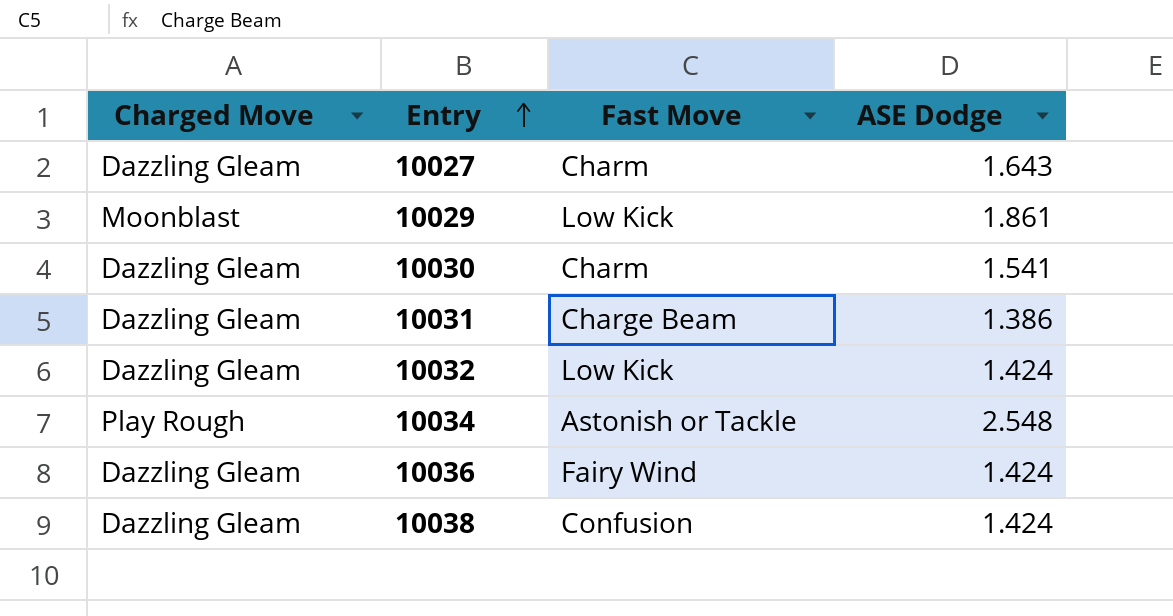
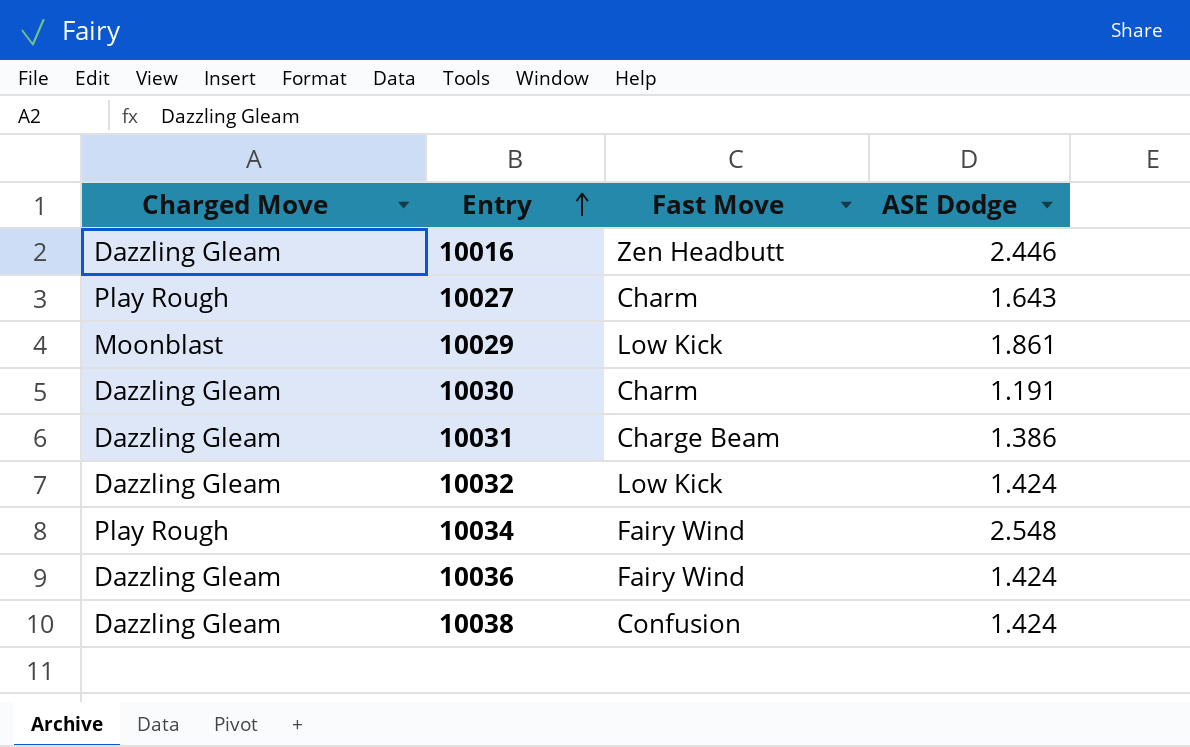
row 10016: none -> Dazzling Gleam | Zen Headbutt | 2.446
10027 | Charged Move: Dazzling Gleam -> Play Rough
10030 | ASE Dodge: 1.541 -> 1.191
10034 | Fast Move: Astonish or Tackle -> Fairy Wind

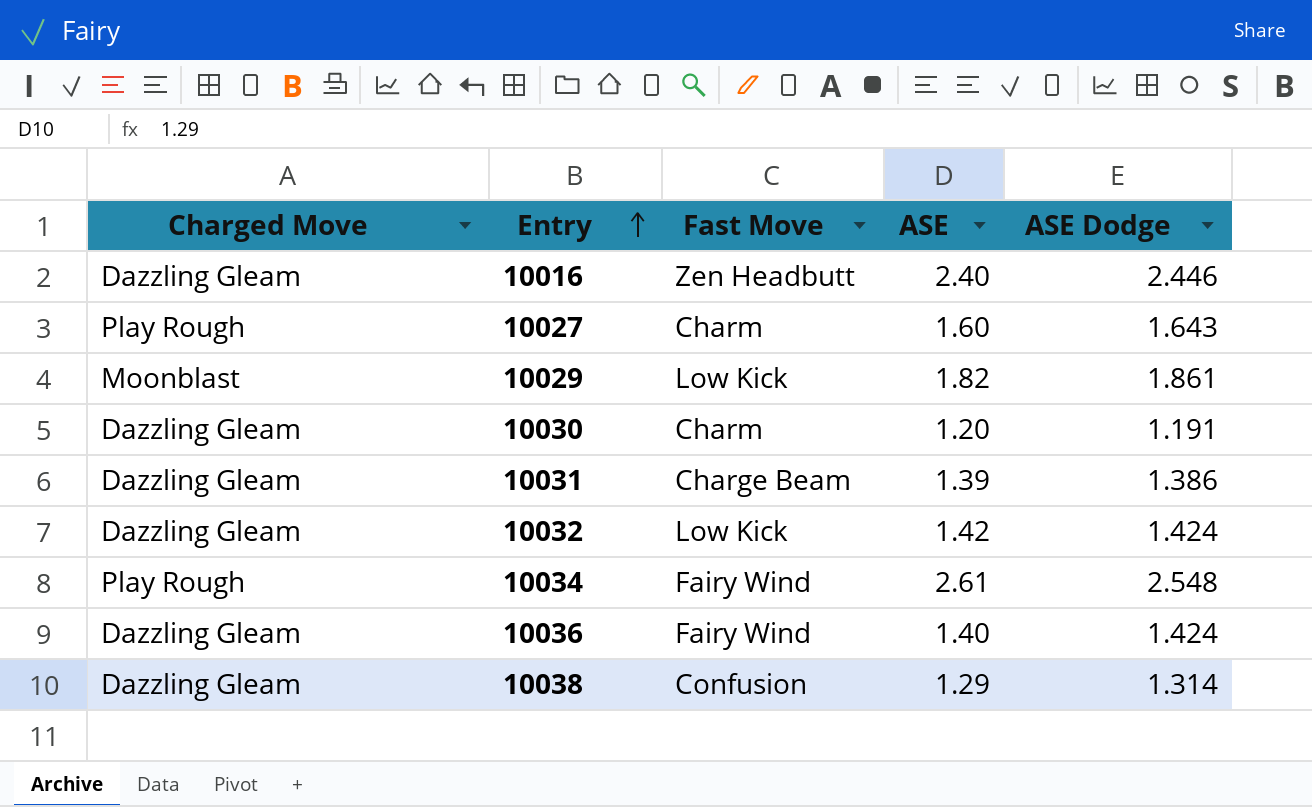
column ASE | position: none -> 4
10038 | ASE Dodge: 1.424 -> 1.314

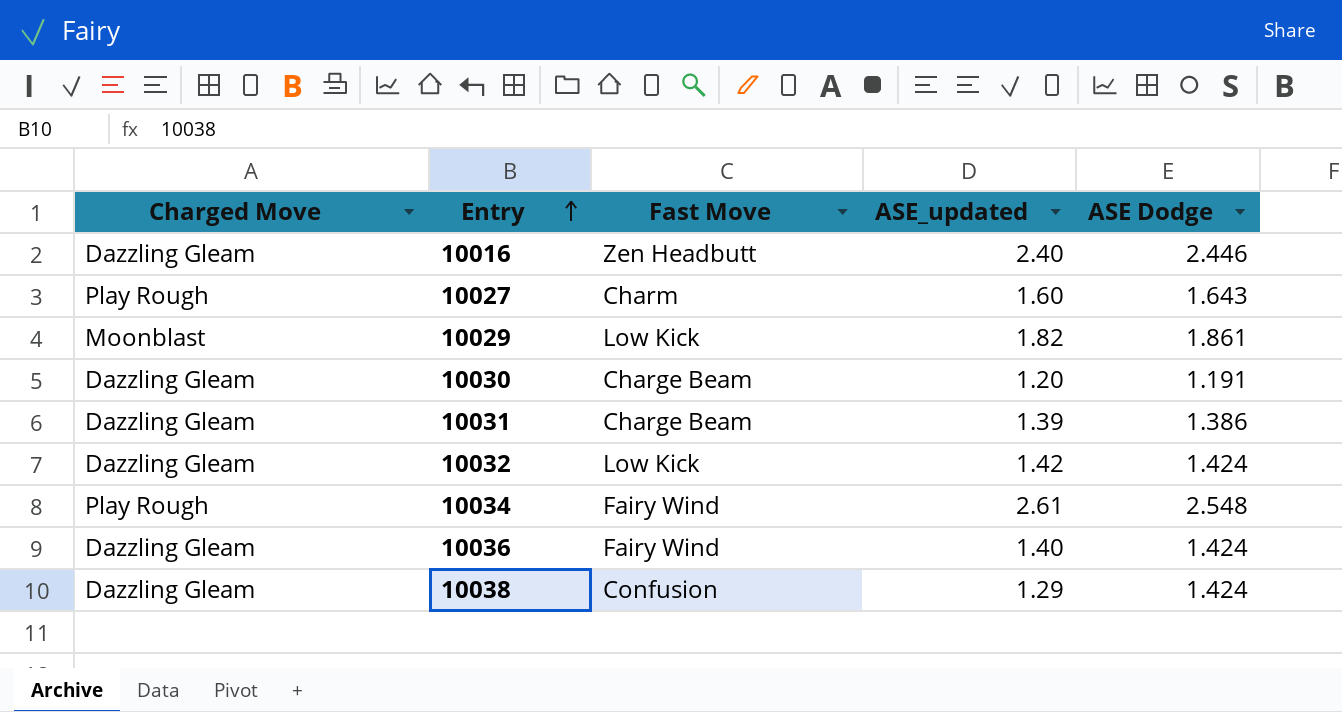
column name: ASE -> ASE_updated
10030 | Fast Move: Charm -> Charge Beam
10038 | ASE Dodge: 1.314 -> 1.424

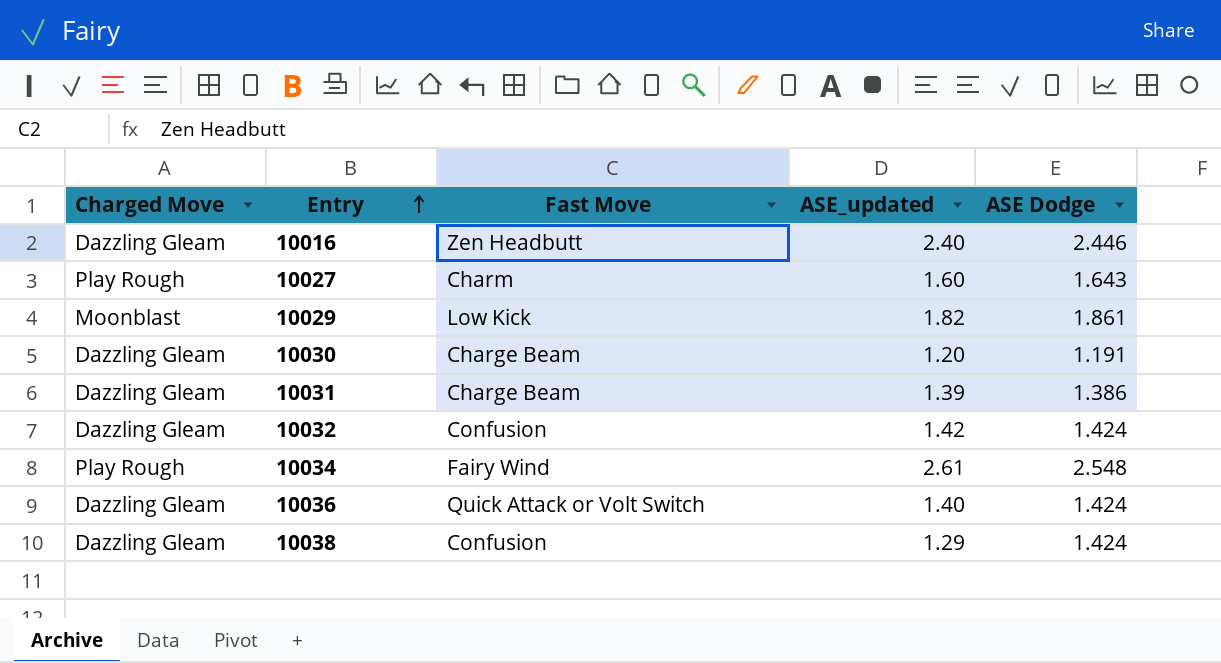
10032 | Fast Move: Low Kick -> Confusion
10036 | Fast Move: Fairy Wind -> Quick Attack or Volt Switch

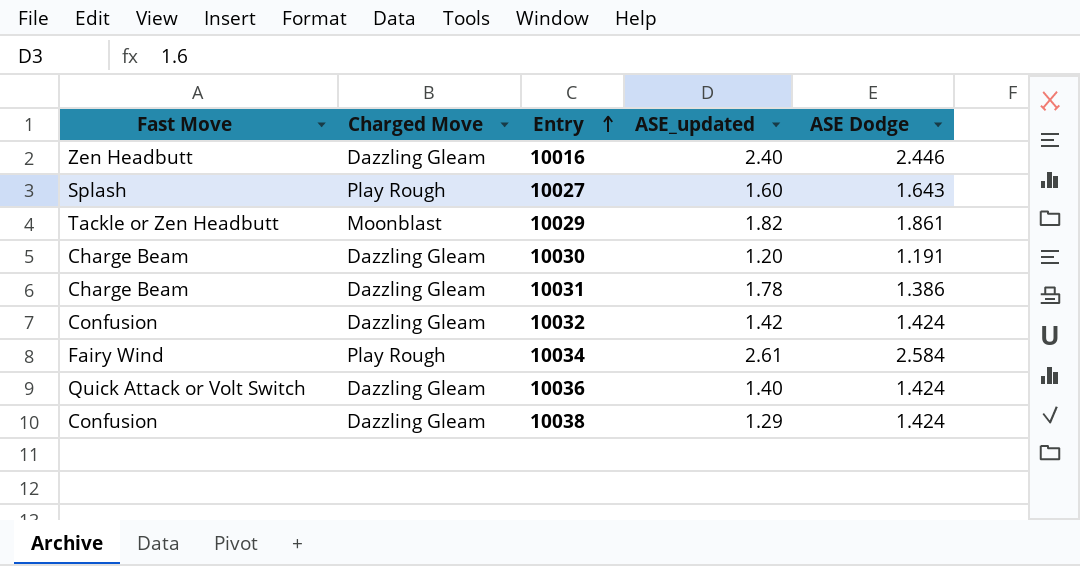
column Fast Move | position: 3 -> 1
10027 | Fast Move: Charm -> Splash
10029 | Fast Move: Low Kick -> Tackle or Zen Headbutt
10031 | ASE_updated: 1.39 -> 1.78
10034 | ASE Dodge: 2.548 -> 2.584

